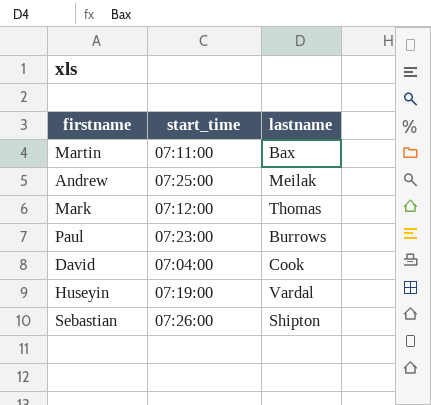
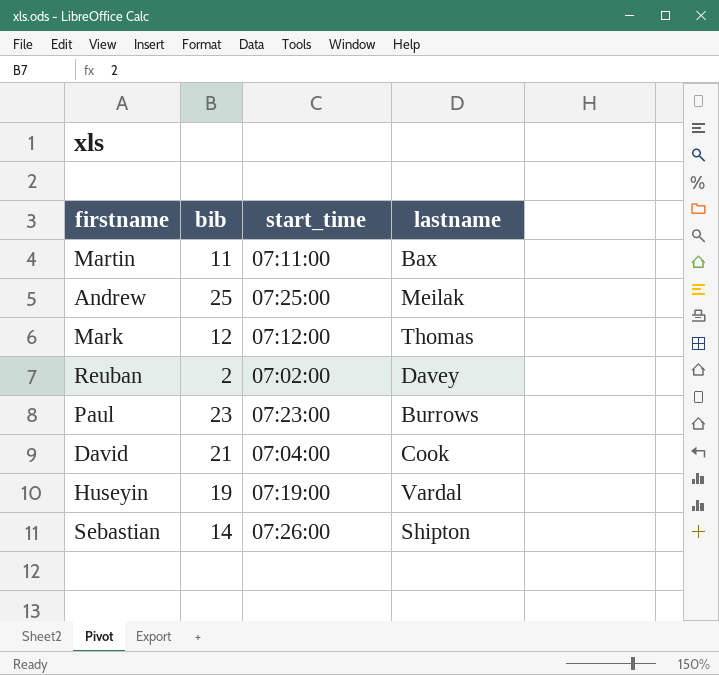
column bib | position: none -> 2
row Reuban: none -> 2 | 07:02:00 | Davey

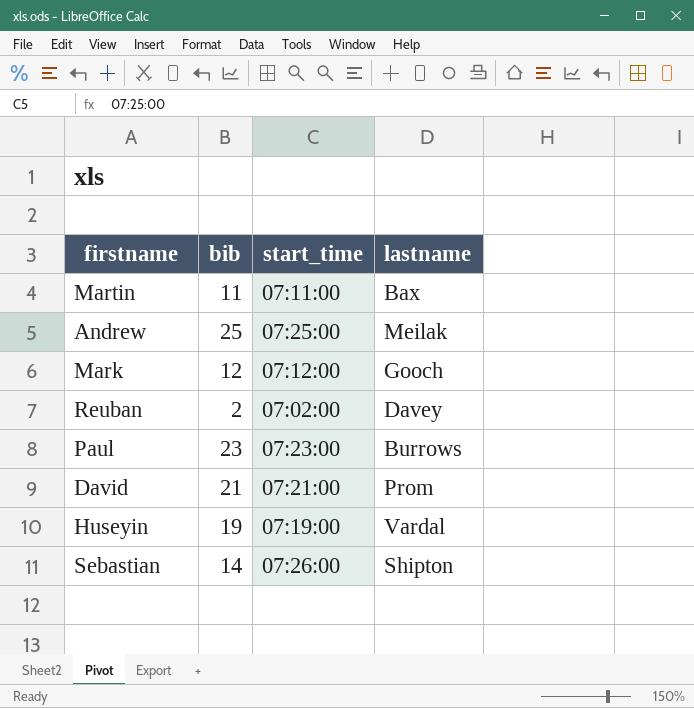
Mark | lastname: Thomas -> Gooch
David | start_time: 07:04:00 -> 07:21:00
David | lastname: Cook -> Prom

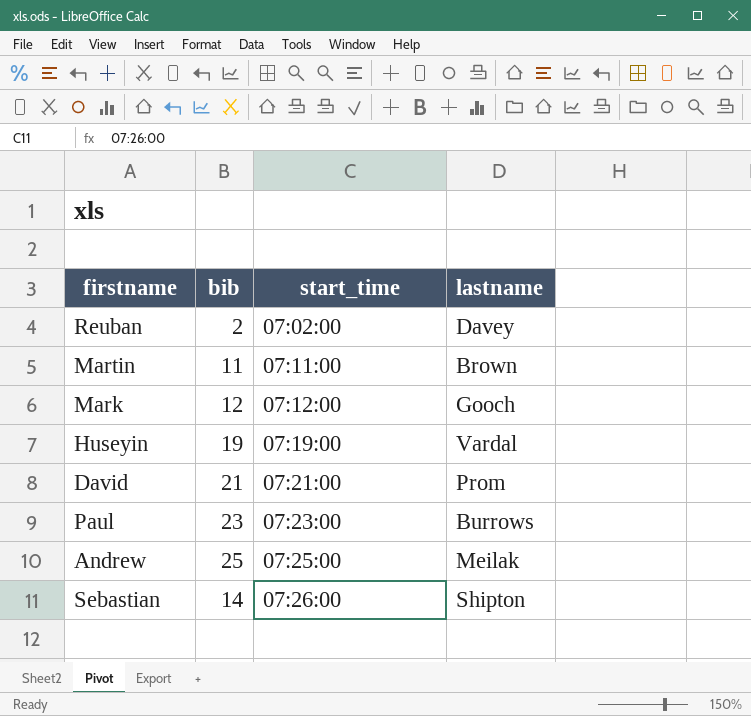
row order: none -> start_time ascending
Martin | lastname: Bax -> Brown

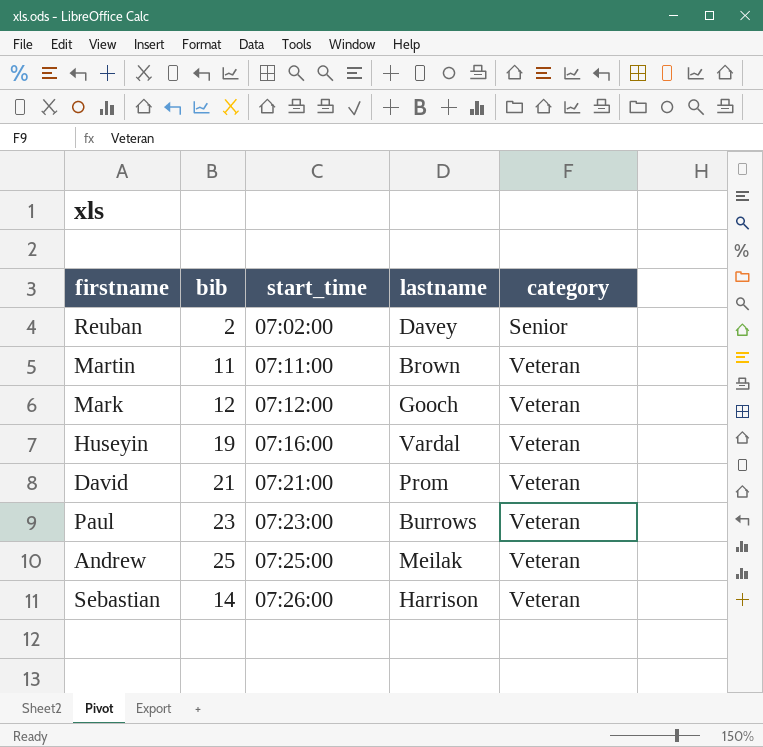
column category | position: none -> 5
Huseyin | start_time: 07:19:00 -> 07:16:00
Sebastian | lastname: Shipton -> Harrison

